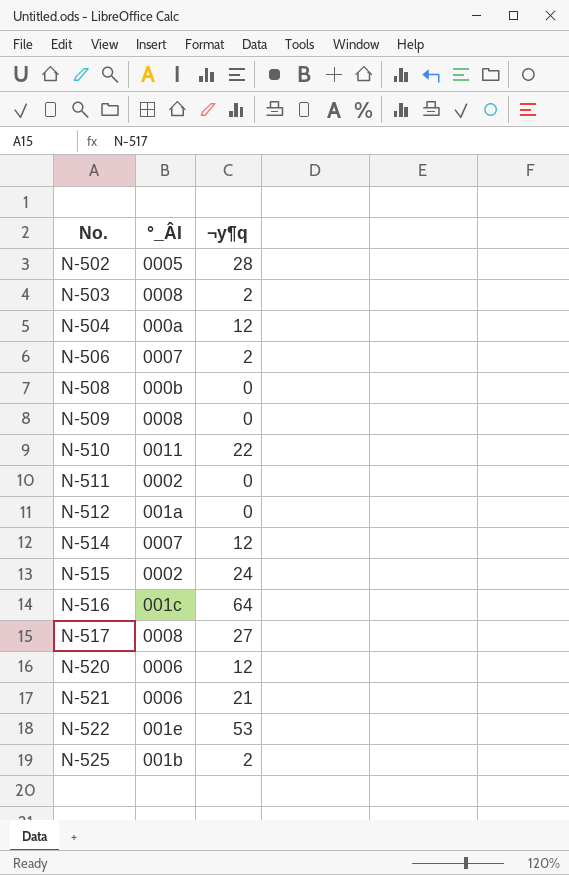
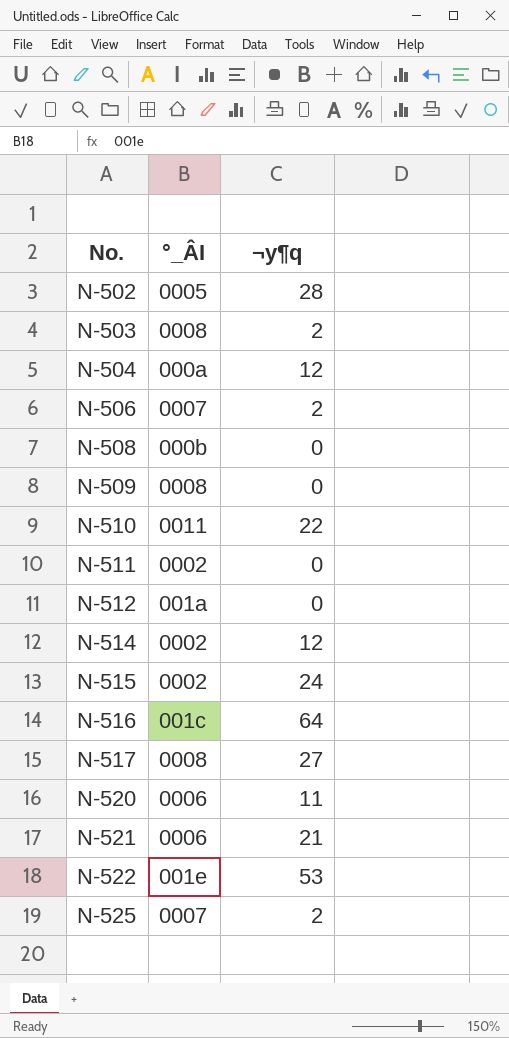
N-514 | °_ÂI: 0007 -> 0002
N-520 | ¬y¶q: 12 -> 11
N-525 | °_ÂI: 001b -> 0007

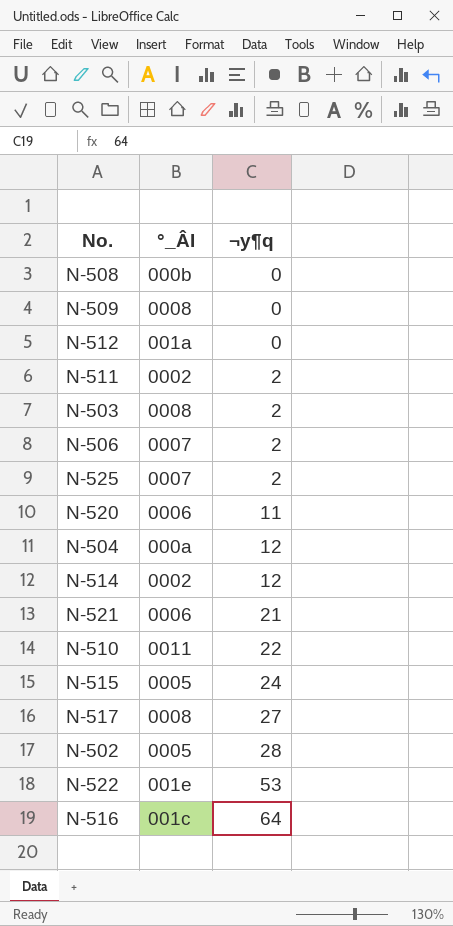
row order: No. ascending -> ¬y¶q ascending
N-511 | ¬y¶q: 0 -> 2
N-515 | °_ÂI: 0002 -> 0005

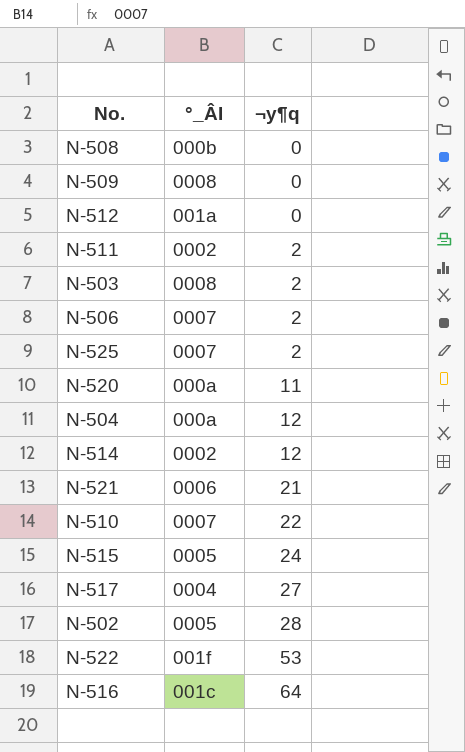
N-520 | °_ÂI: 0006 -> 000a
N-510 | °_ÂI: 0011 -> 0007
N-517 | °_ÂI: 0008 -> 0004
N-522 | °_ÂI: 001e -> 001f

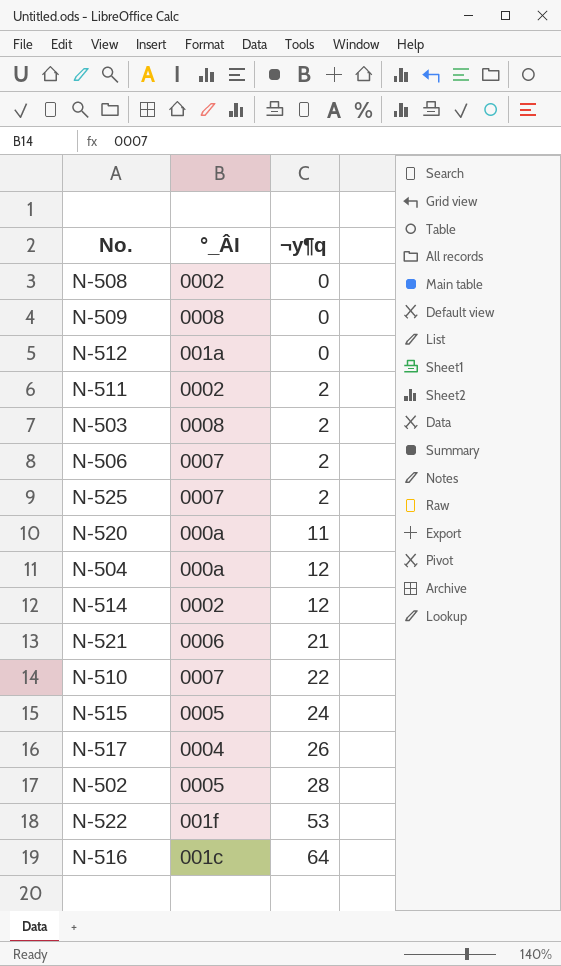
N-508 | °_ÂI: 000b -> 0002
N-517 | ¬y¶q: 27 -> 26

